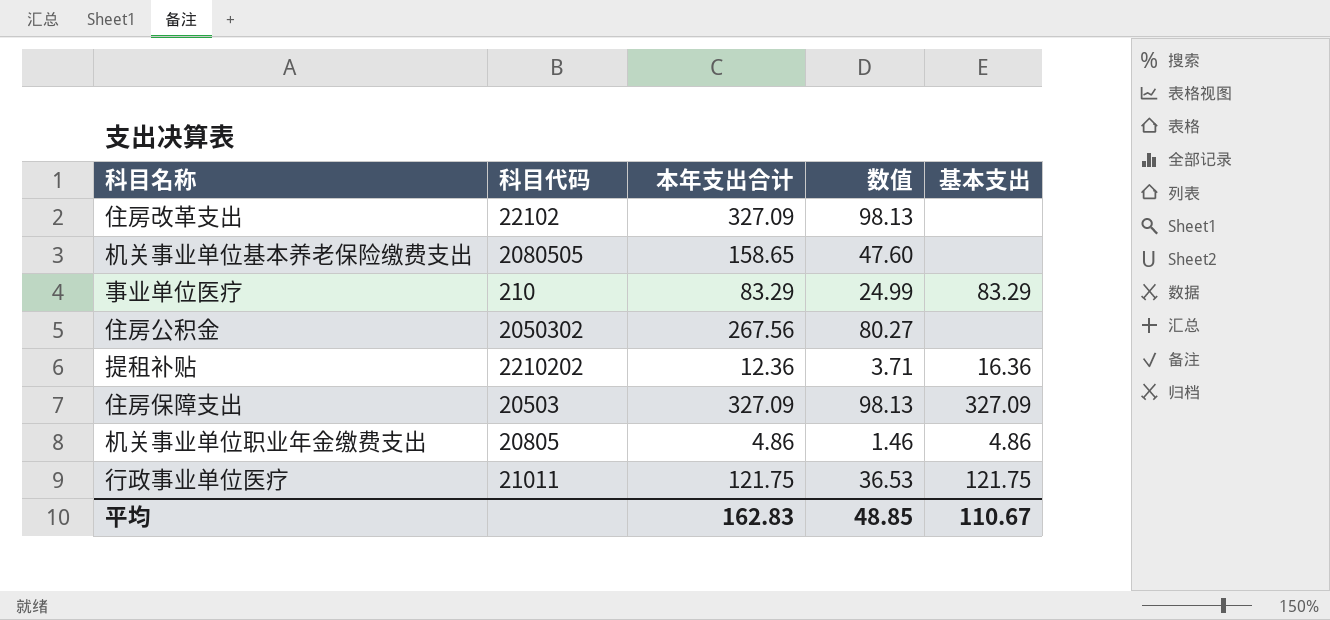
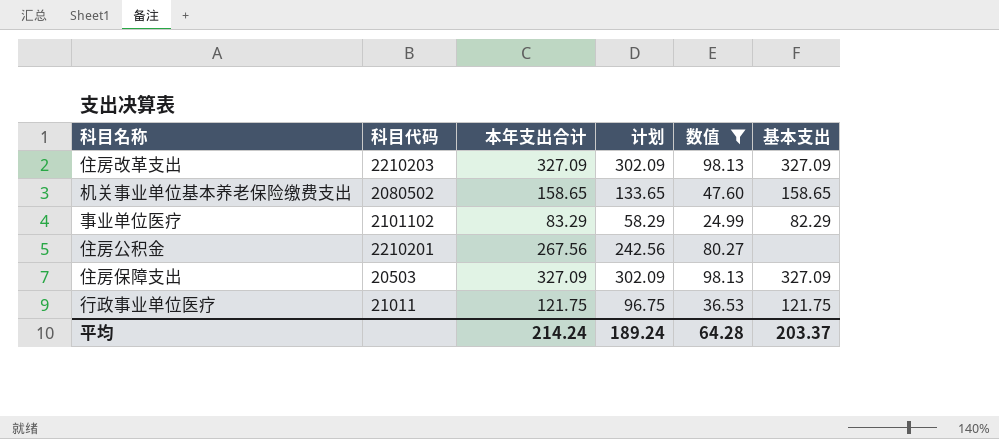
filter: none -> 数值 >= 24.99
column 计划 | formula: none -> [本年支出合计] - 25
住房改革支出 | 科目代码: 22102 -> 2210203
住房改革支出 | 基本支出: none -> 327.09
机关事业单位基本养老保险缴费支出 | 科目代码: 2080505 -> 2080502
机关事业单位基本养老保险缴费支出 | 基本支出: none -> 158.65
事业单位医疗 | 科目代码: 210 -> 2101102
事业单位医疗 | 基本支出: 83.29 -> 82.29
住房公积金 | 科目代码: 2050302 -> 2210201
平均 | 本年支出合计: 162.83 -> 214.24
平均 | 数值: 48.85 -> 64.28
平均 | 基本支出: 110.67 -> 203.37

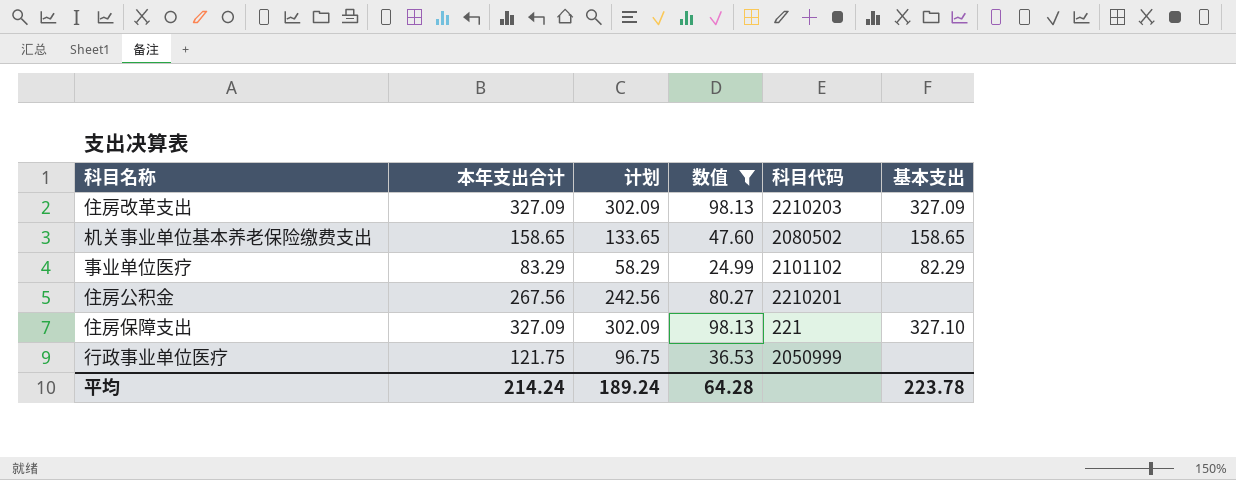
column 科目代码 | position: 2 -> 5
住房保障支出 | 科目代码: 20503 -> 221
住房保障支出 | 基本支出: 327.09 -> 327.10
行政事业单位医疗 | 科目代码: 21011 -> 2050999
行政事业单位医疗 | 基本支出: 121.75 -> none
平均 | 基本支出: 203.37 -> 223.78

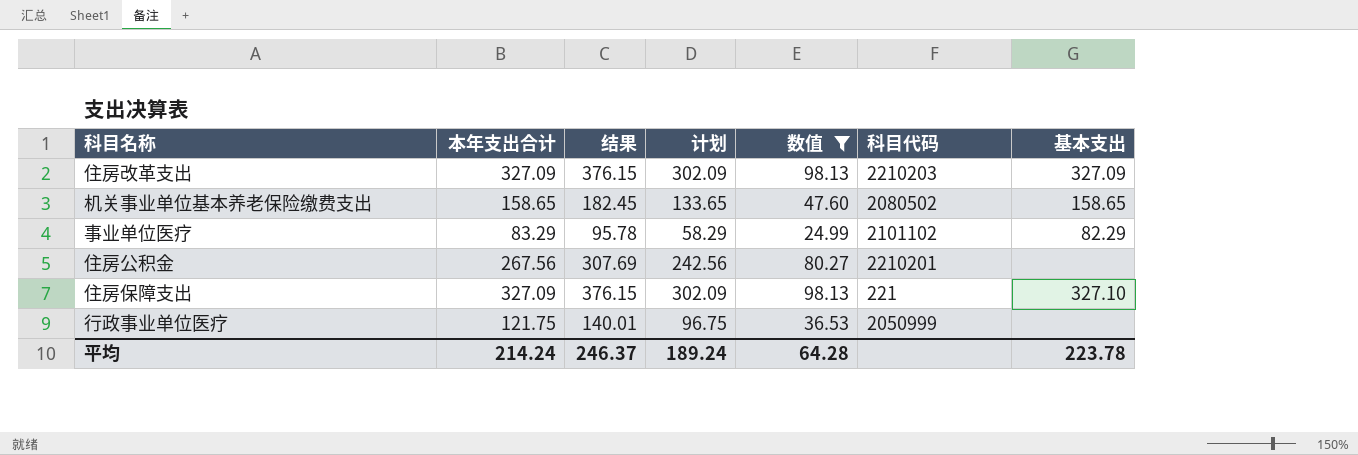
column 结果 | formula: none -> [本年支出合计] * 1.15

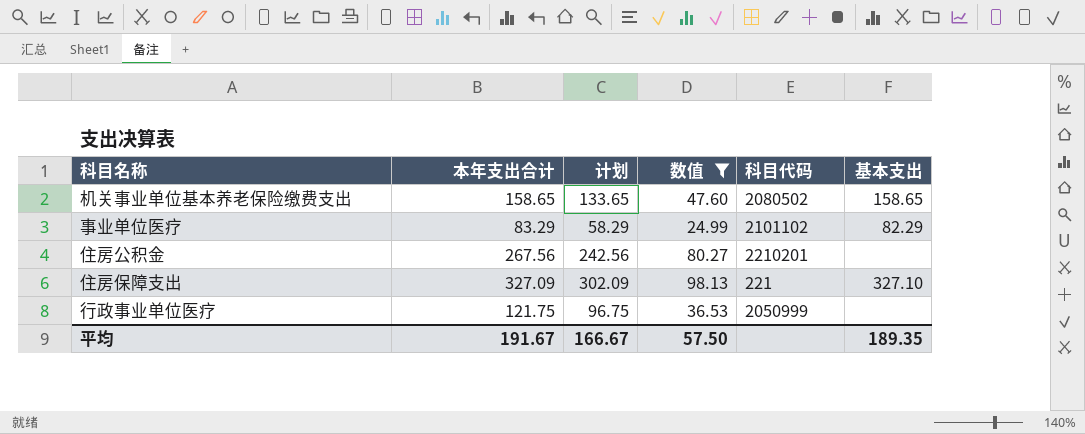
column 结果 | formula: [本年支出合计] * 1.15 -> none
row 住房改革支出: 327.09 | 376.15 | 302.09 | 98.13 | 2210203 | 327.09 -> none
平均 | 本年支出合计: 214.24 -> 191.67
平均 | 计划: 189.24 -> 166.67
平均 | 数值: 64.28 -> 57.50
平均 | 基本支出: 223.78 -> 189.35

